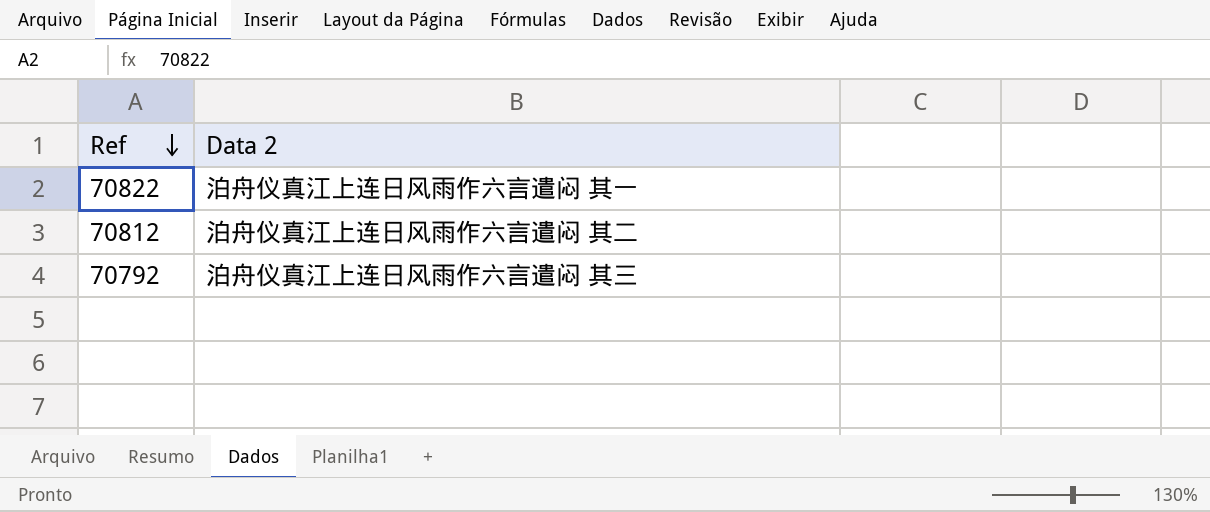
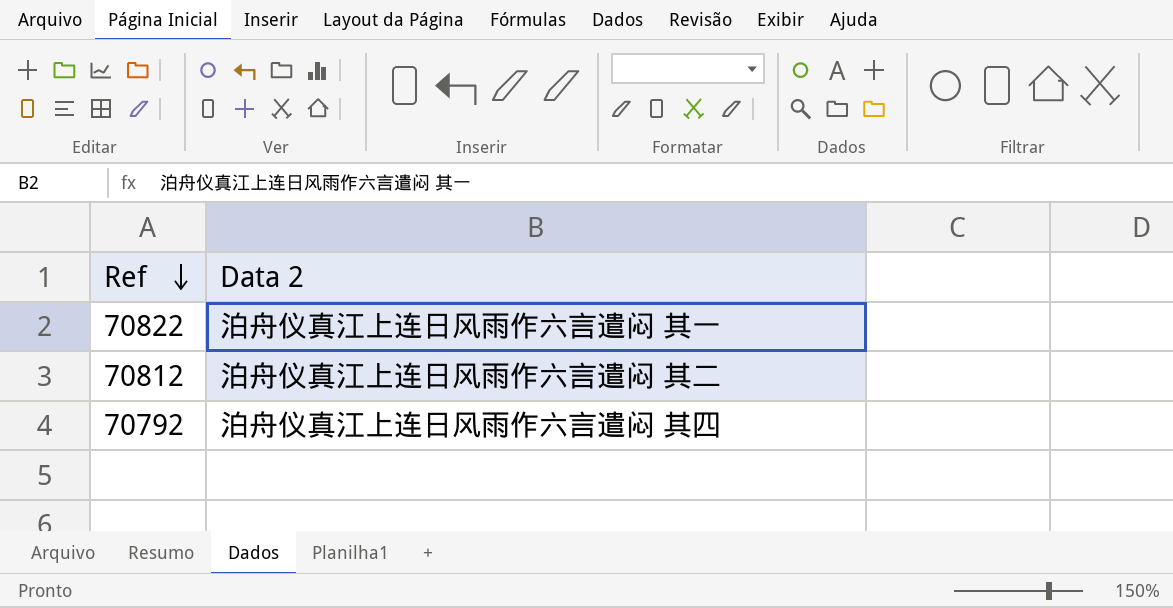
70792 | Data 2: 泊舟仪真江上连日风雨作六言遣闷 其三 -> 泊舟仪真江上连日风雨作六言遣闷 其四

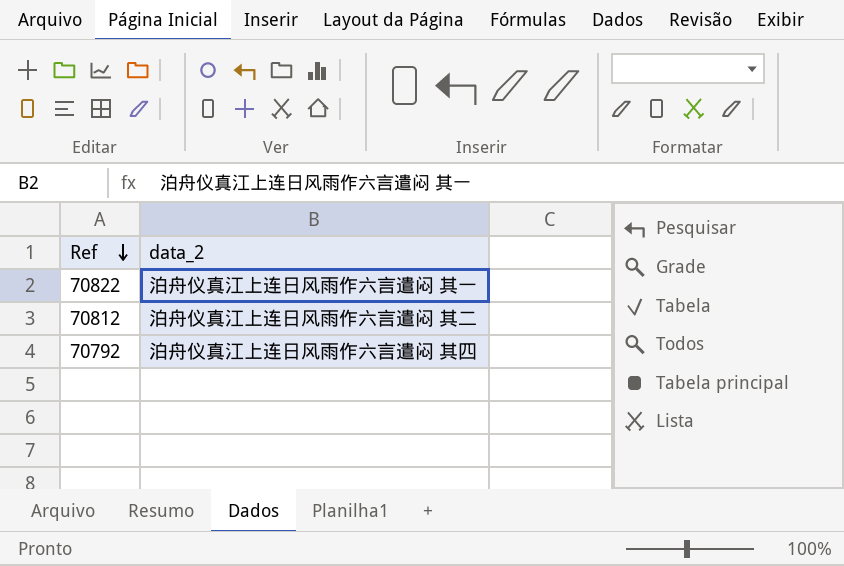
column name: Data 2 -> data_2

